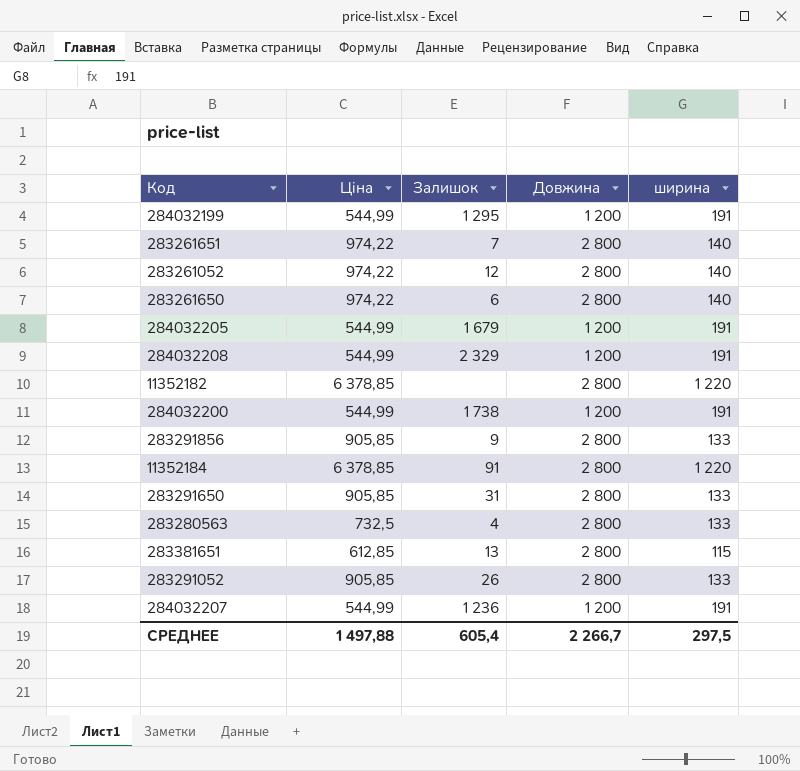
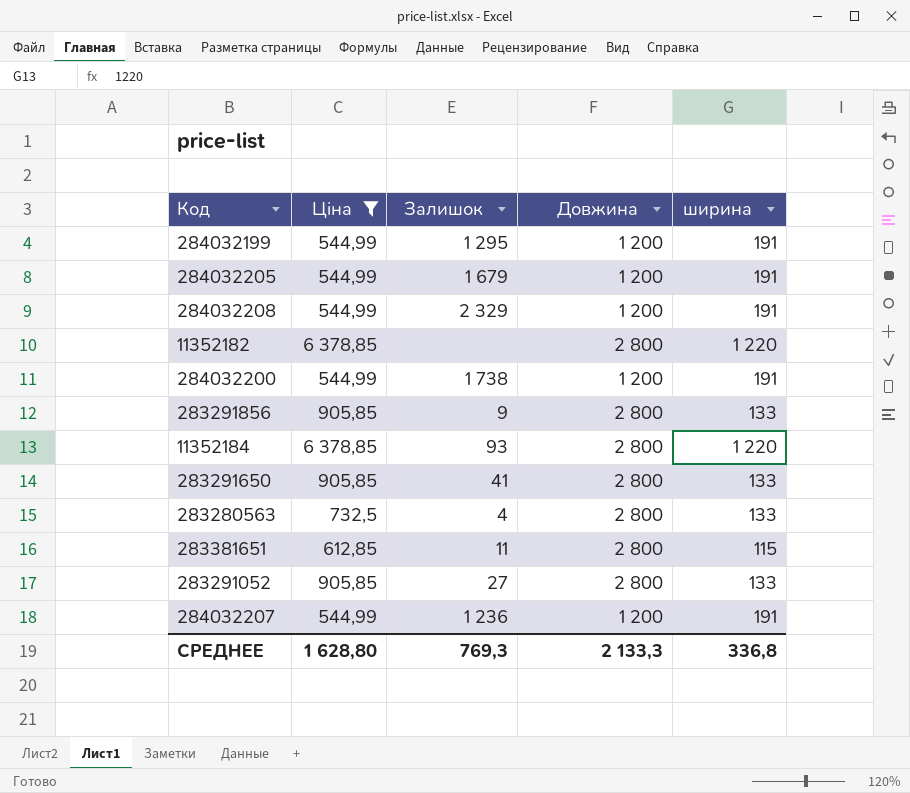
filter: none -> Ціна != 974,22
11352184 | Залишок: 91 -> 93
283291650 | Залишок: 31 -> 41
283381651 | Залишок: 13 -> 11
283291052 | Залишок: 26 -> 27
СРЕДНЕЕ | Ціна: 1 497,88 -> 1 628,80
СРЕДНЕЕ | Залишок: 605,4 -> 769,3
СРЕДНЕЕ | Довжина: 2 266,7 -> 2 133,3
СРЕДНЕЕ | ширина: 297,5 -> 336,8

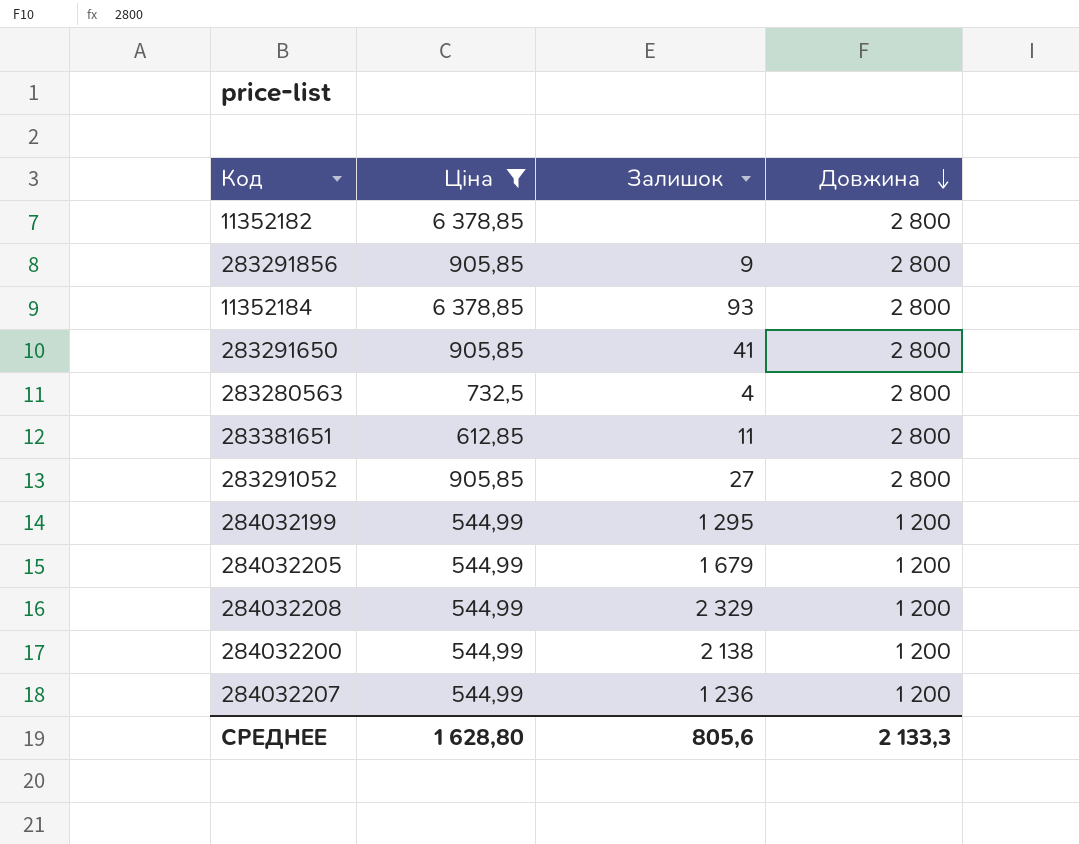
row order: none -> Довжина descending
column ширина | position: 5 -> none
284032200 | Залишок: 1 738 -> 2 138
СРЕДНЕЕ | Залишок: 769,3 -> 805,6

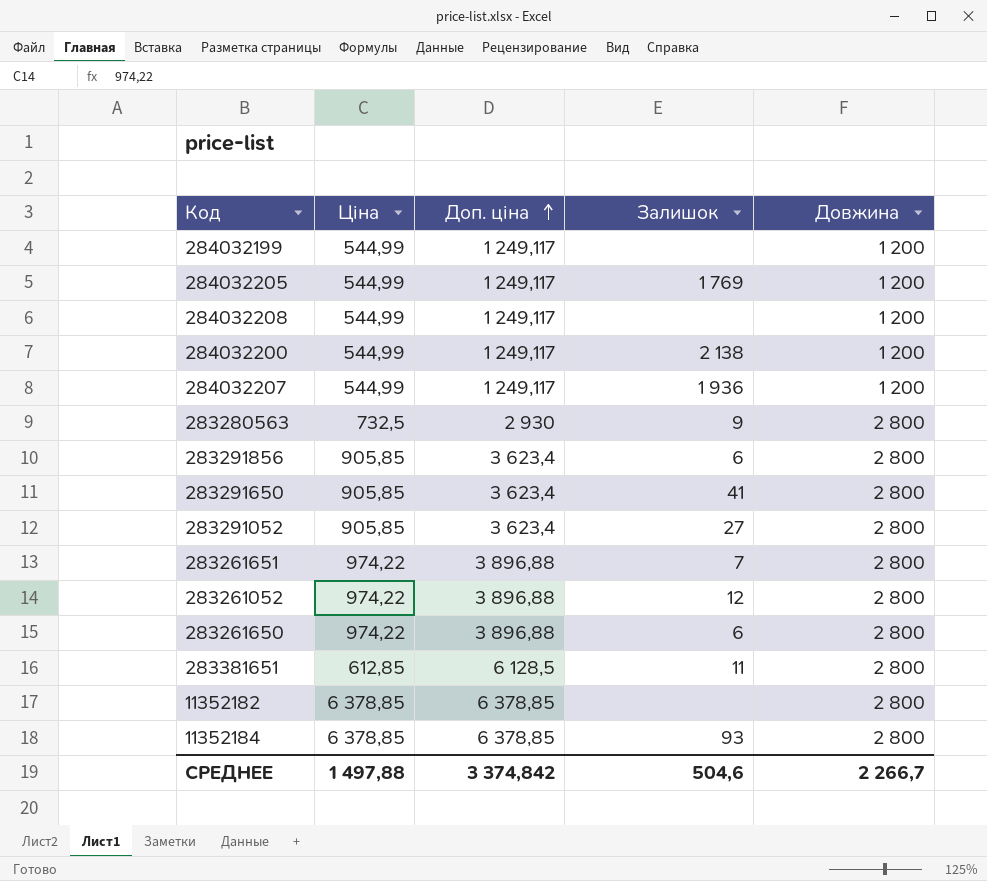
filter: Ціна != 974,22 -> none
row order: Довжина descending -> Доп. ціна ascending
column Доп. ціна | position: none -> 3
284032199 | Залишок: 1 295 -> none
284032205 | Залишок: 1 679 -> 1 769
284032208 | Залишок: 2 329 -> none
284032207 | Залишок: 1 236 -> 1 936
283280563 | Залишок: 4 -> 9
283291856 | Залишок: 9 -> 6
СРЕДНЕЕ | Ціна: 1 628,80 -> 1 497,88
СРЕДНЕЕ | Залишок: 805,6 -> 504,6
СРЕДНЕЕ | Довжина: 2 133,3 -> 2 266,7

